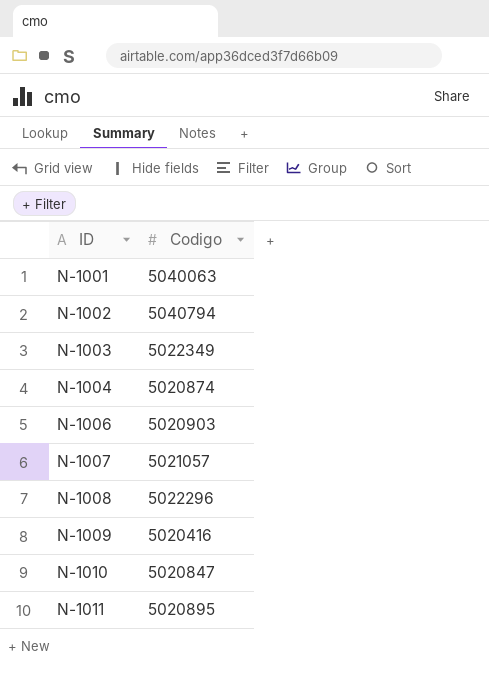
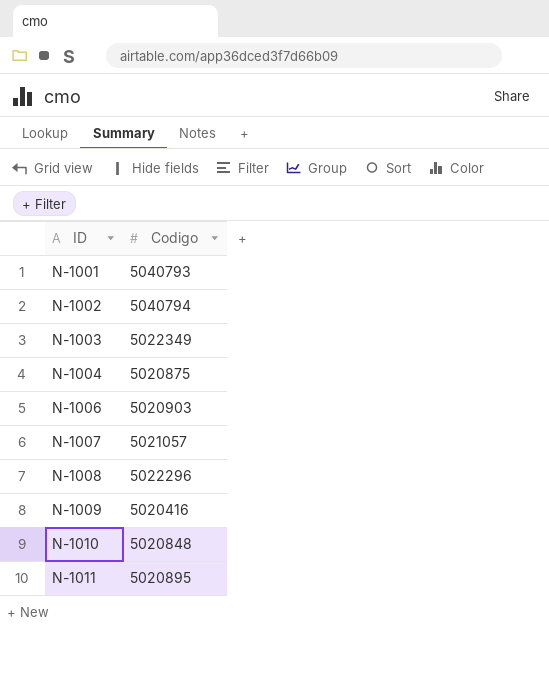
N-1001 | Codigo: 5040063 -> 5040793
N-1004 | Codigo: 5020874 -> 5020875
N-1010 | Codigo: 5020847 -> 5020848

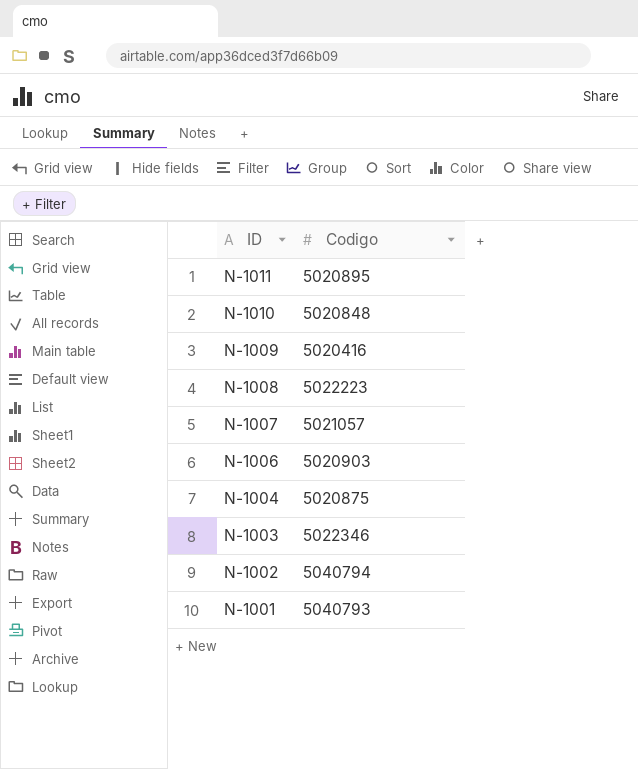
row order: ID ascending -> ID descending
N-1008 | Codigo: 5022296 -> 5022223
N-1003 | Codigo: 5022349 -> 5022346

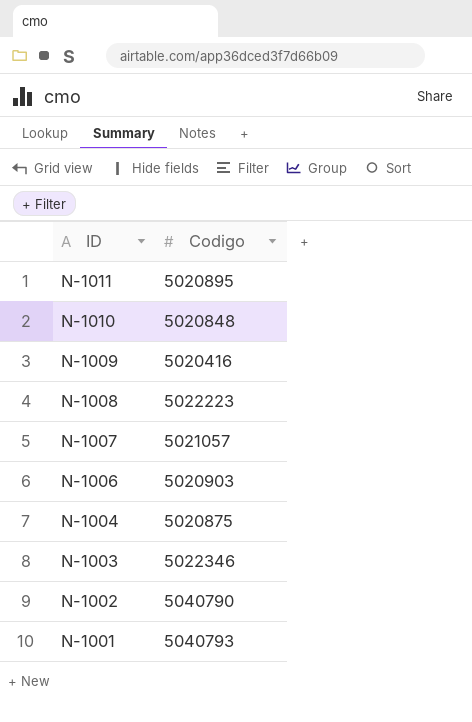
N-1002 | Codigo: 5040794 -> 5040790

